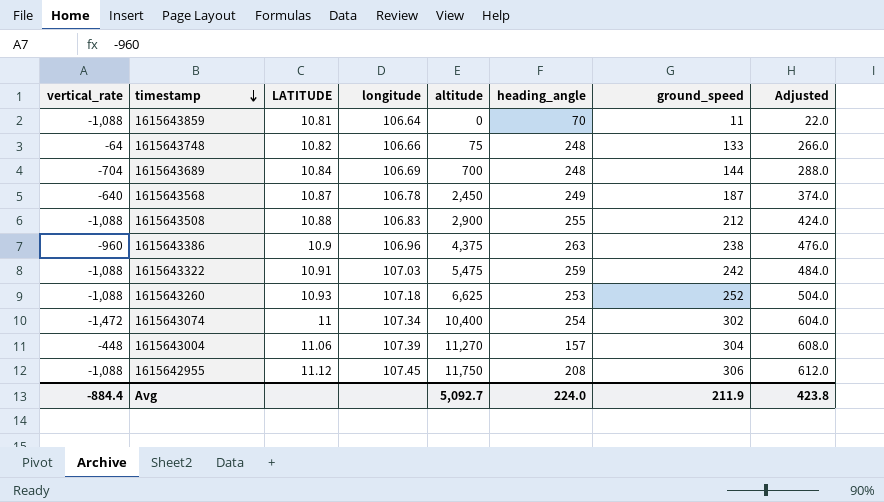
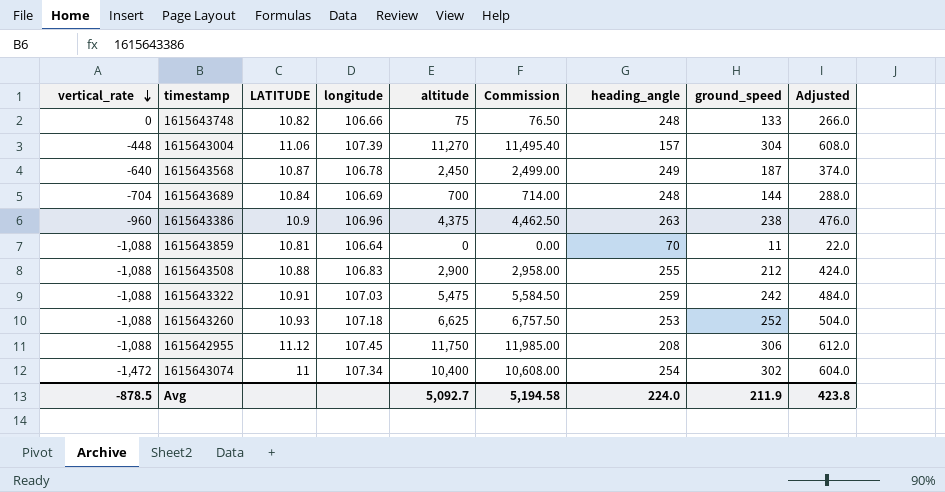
row order: timestamp descending -> vertical_rate descending
column Commission | formula: none -> [altitude] * 1.02
1615643748 | vertical_rate: -64 -> 0
Avg | vertical_rate: -884.4 -> -878.5

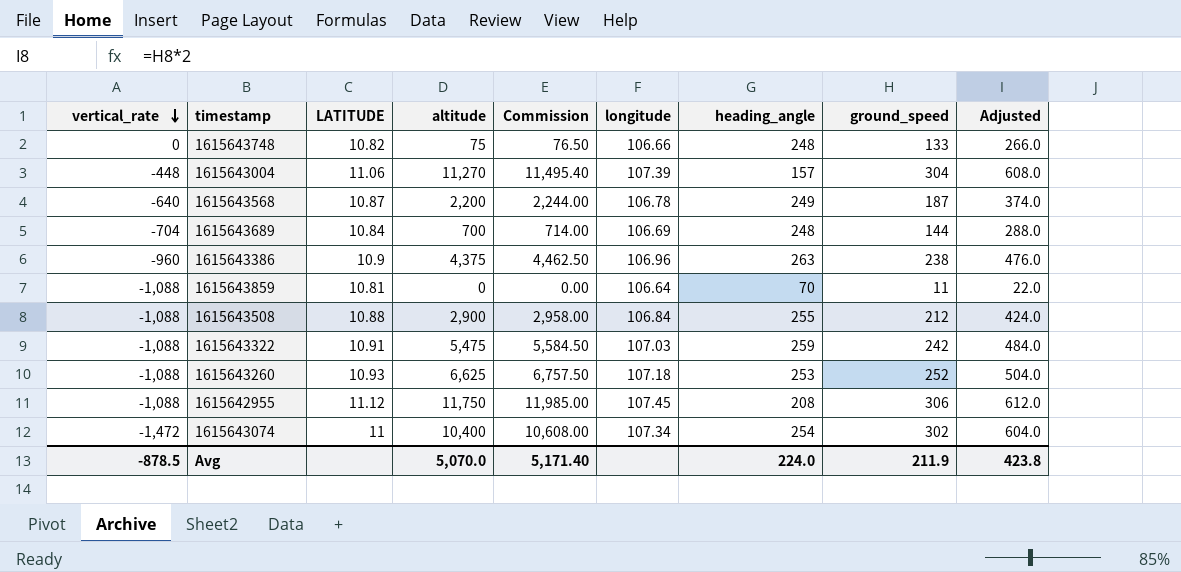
column longitude | position: 4 -> 6
1615643568 | altitude: 2,450 -> 2,200
1615643568 | Commission: 2,499.00 -> 2,244.00
1615643508 | longitude: 106.83 -> 106.84
Avg | altitude: 5,092.7 -> 5,070.0
Avg | Commission: 5,194.58 -> 5,171.40

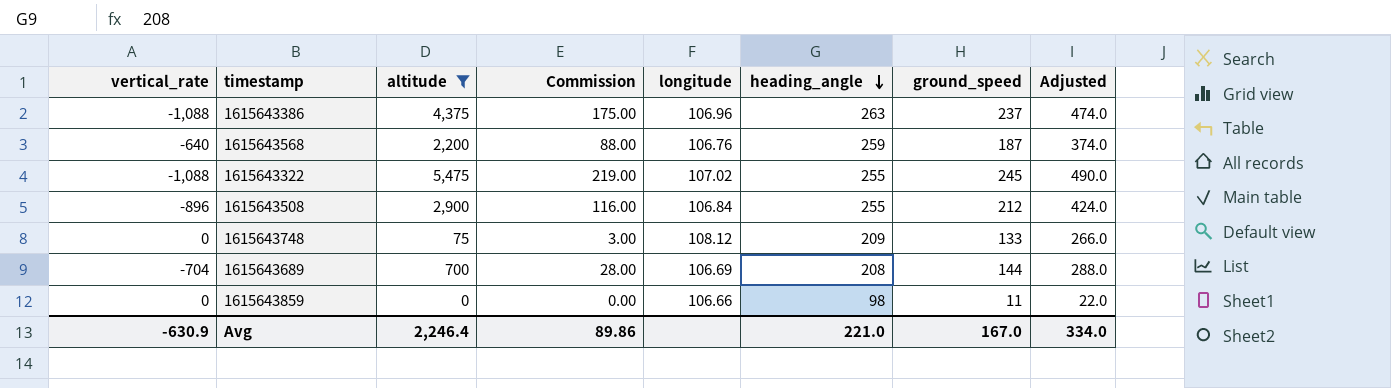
filter: none -> altitude <= 5,475
row order: vertical_rate descending -> heading_angle descending
column LATITUDE | position: 3 -> none
column Commission | formula: [altitude] * 1.02 -> [altitude] * 0.04
1615643386 | vertical_rate: -960 -> -1,088
1615643386 | ground_speed: 238 -> 237
1615643386 | Adjusted: 476.0 -> 474.0
1615643568 | longitude: 106.78 -> 106.76
1615643568 | heading_angle: 249 -> 259
1615643322 | longitude: 107.03 -> 107.02
1615643322 | heading_angle: 259 -> 255
1615643322 | ground_speed: 242 -> 245
1615643322 | Adjusted: 484.0 -> 490.0
1615643508 | vertical_rate: -1,088 -> -896
1615643748 | longitude: 106.66 -> 108.12
1615643748 | heading_angle: 248 -> 209
1615643689 | heading_angle: 248 -> 208
1615643859 | vertical_rate: -1,088 -> 0
1615643859 | longitude: 106.64 -> 106.66
1615643859 | heading_angle: 70 -> 98
Avg | vertical_rate: -878.5 -> -630.9
Avg | altitude: 5,070.0 -> 2,246.4
Avg | Commission: 5,171.40 -> 89.86
Avg | heading_angle: 224.0 -> 221.0
Avg | ground_speed: 211.9 -> 167.0
Avg | Adjusted: 423.8 -> 334.0

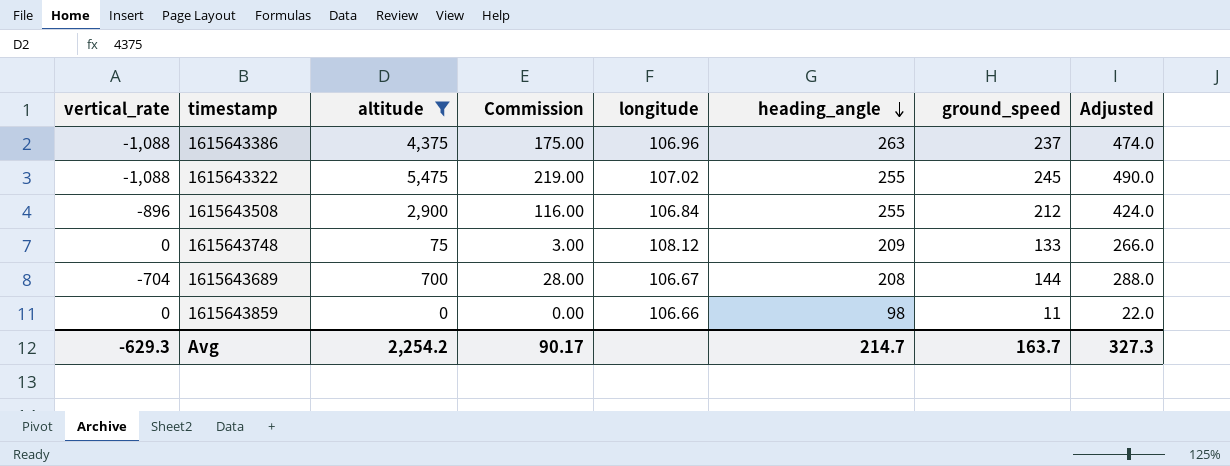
row 1615643568: -640 | 2,200 | 88.00 | 106.76 | 259 | 187 | 374.0 -> none
1615643689 | longitude: 106.69 -> 106.67
Avg | vertical_rate: -630.9 -> -629.3
Avg | altitude: 2,246.4 -> 2,254.2
Avg | Commission: 89.86 -> 90.17
Avg | heading_angle: 221.0 -> 214.7
Avg | ground_speed: 167.0 -> 163.7
Avg | Adjusted: 334.0 -> 327.3

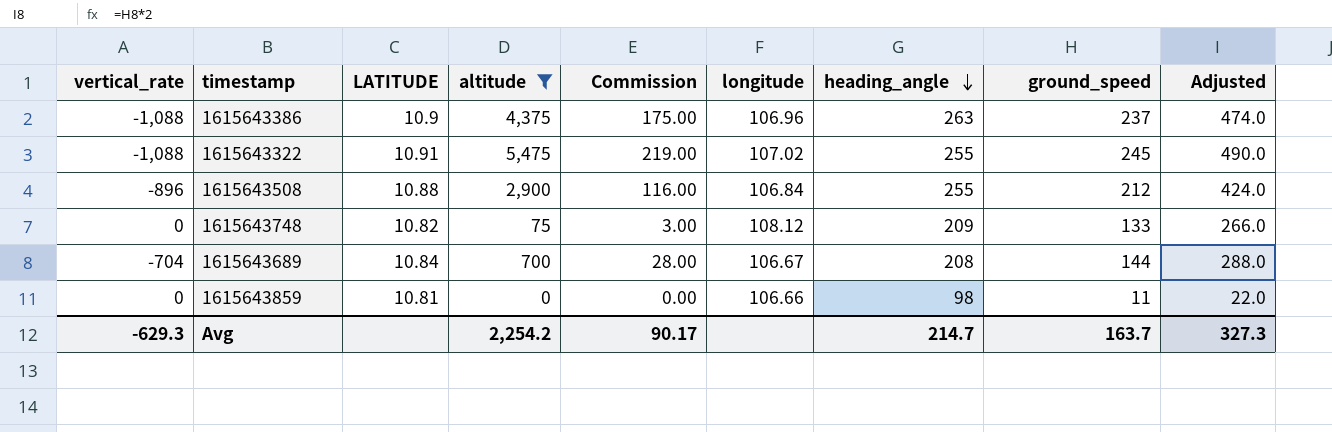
column LATITUDE | position: none -> 3

